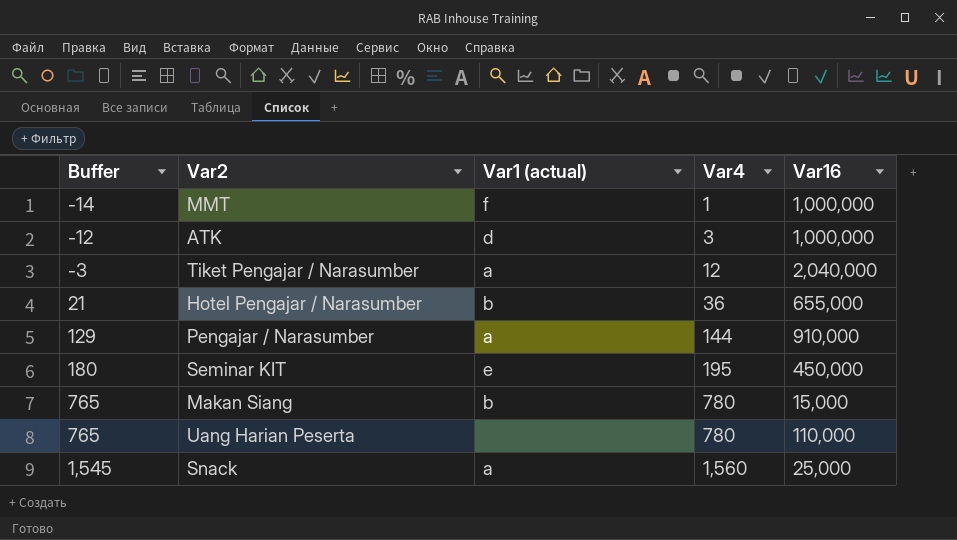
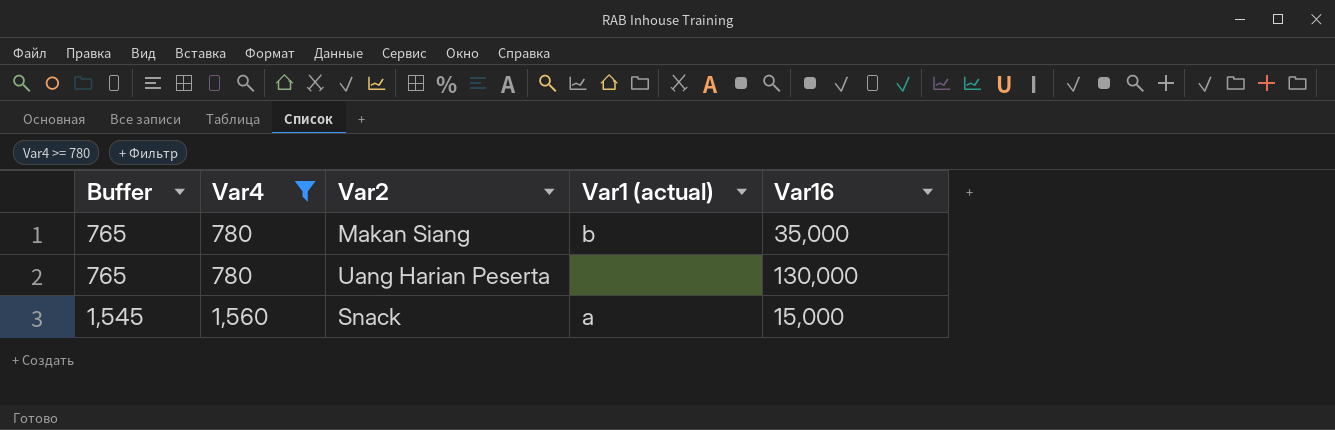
filter: none -> Var4 >= 780
column Var4 | position: 4 -> 2
Makan Siang | Var16: 15,000 -> 35,000
Uang Harian Peserta | Var16: 110,000 -> 130,000
Snack | Var16: 25,000 -> 15,000

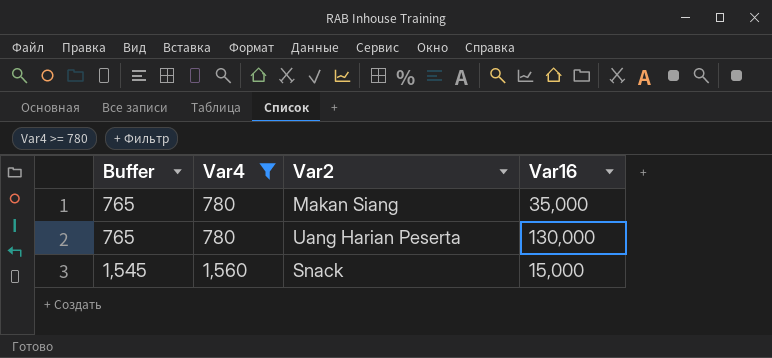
column Var1 (actual) | position: 4 -> none

